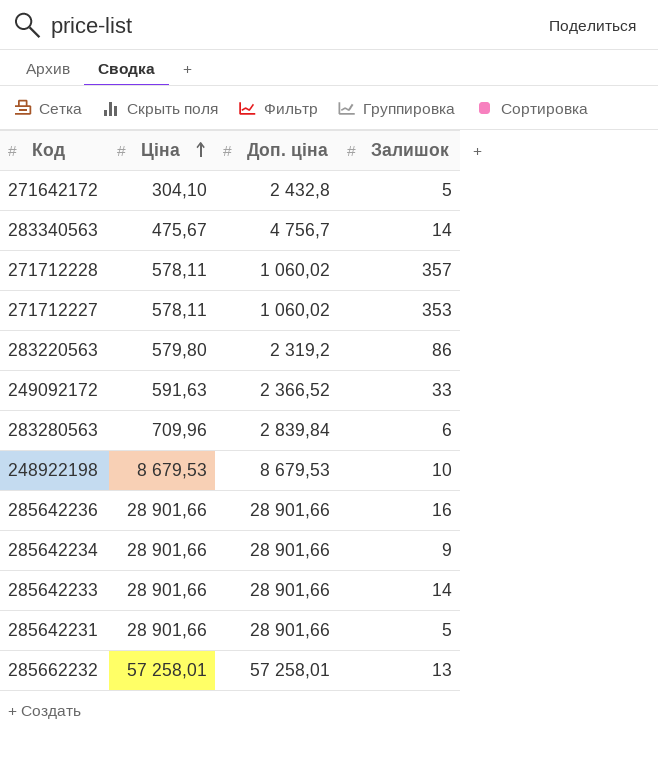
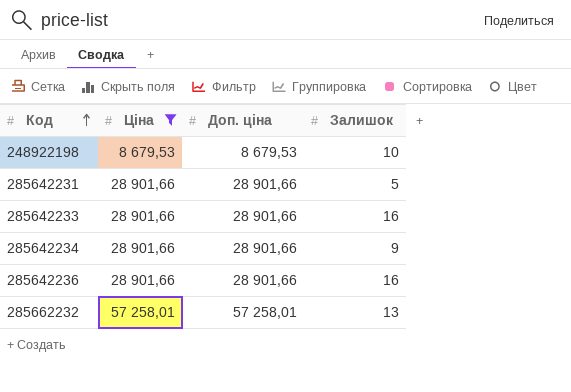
filter: none -> Ціна >= 8 679,53
row order: Ціна ascending -> Код ascending
285642233 | Залишок: 14 -> 16

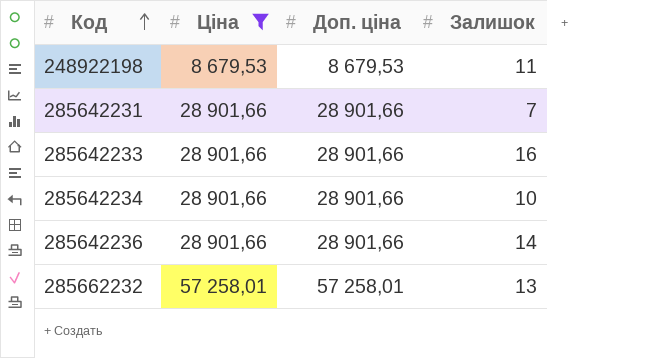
248922198 | Залишок: 10 -> 11
285642231 | Залишок: 5 -> 7
285642234 | Залишок: 9 -> 10
285642236 | Залишок: 16 -> 14

